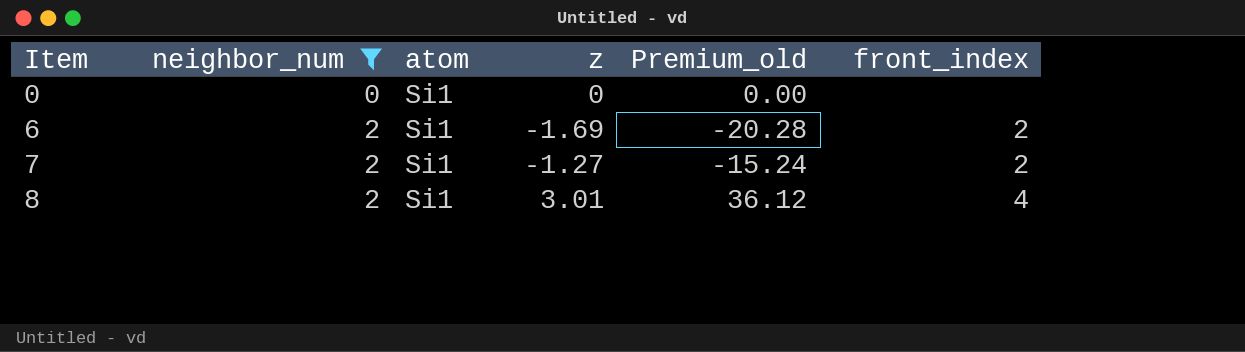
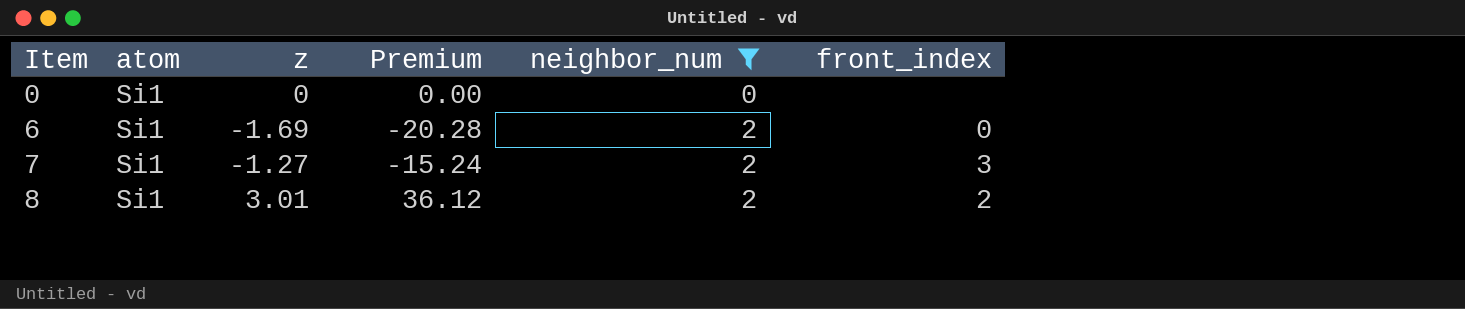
column name: Premium_old -> Premium
column neighbor_num | position: 2 -> 5
6 | front_index: 2 -> 0
7 | front_index: 2 -> 3
8 | front_index: 4 -> 2

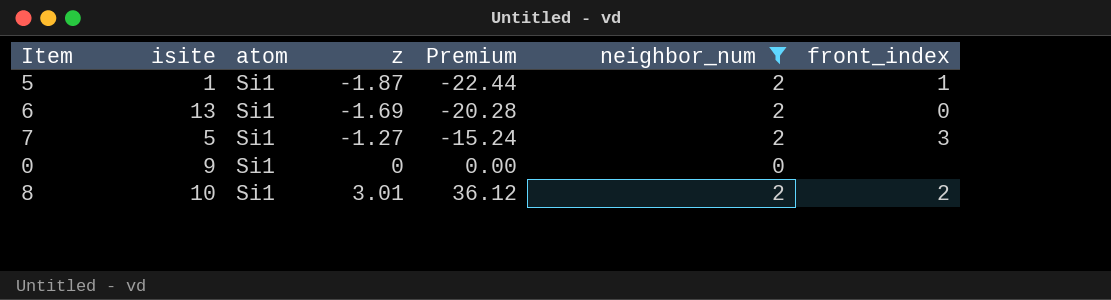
row order: Item ascending -> z ascending
column isite | position: none -> 2
row 5: none -> 1 | Si1 | -1.87 | -22.44 | 2 | 1

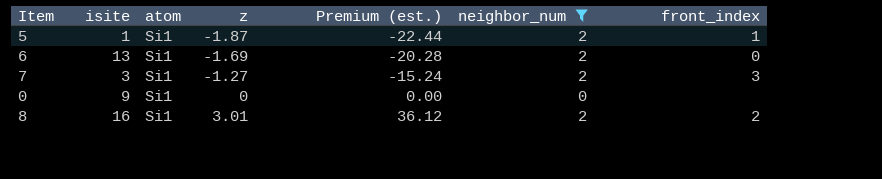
column name: Premium -> Premium (est.)
7 | isite: 5 -> 3
8 | isite: 10 -> 16

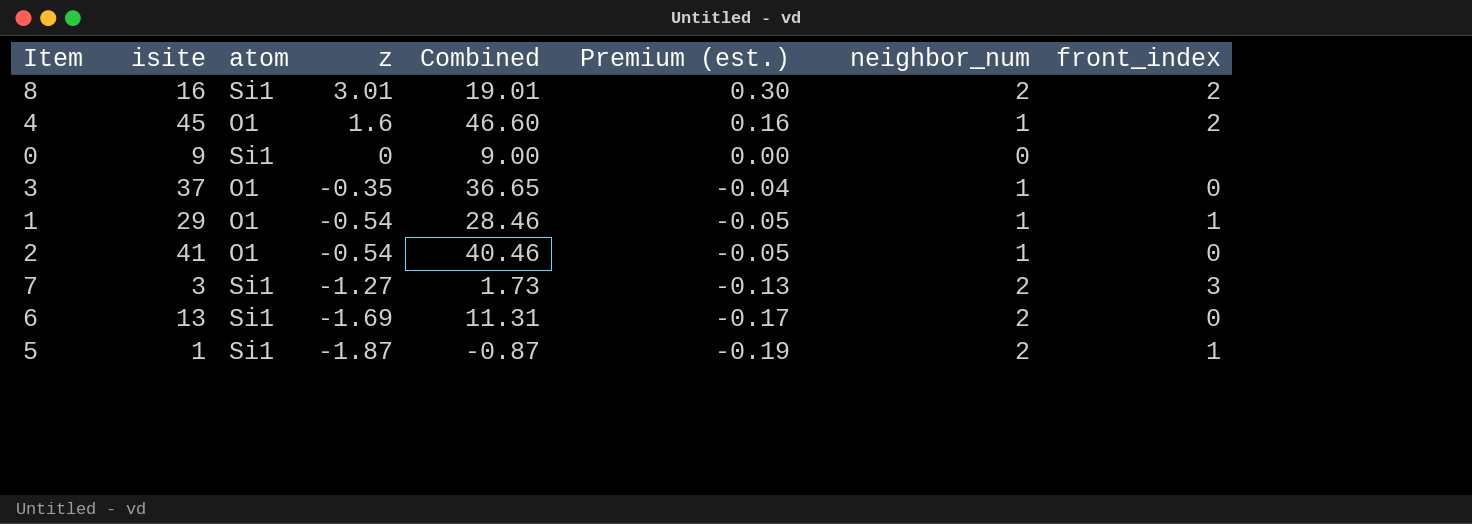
filter: neighbor_num != 1 -> none
row order: z ascending -> z descending
column Combined | formula: none -> [isite] + [z]
column Premium (est.) | formula: [z] * 12 -> [z] * 0.1

